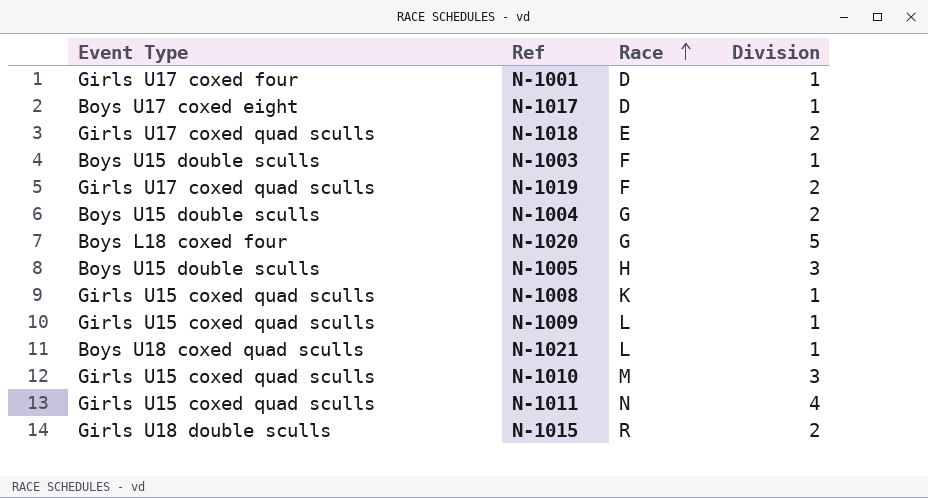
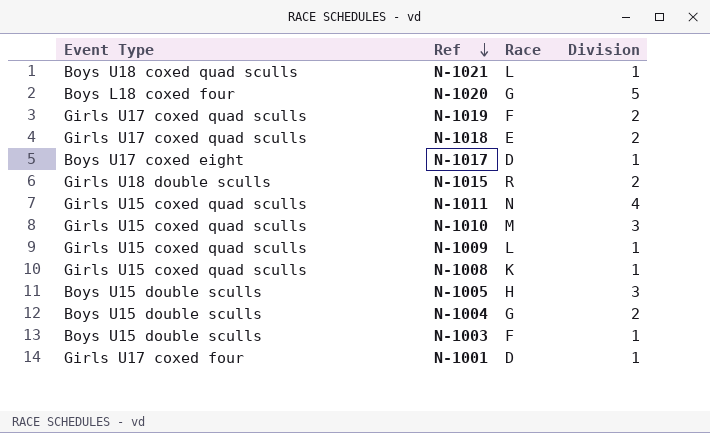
row order: Race ascending -> Ref descending

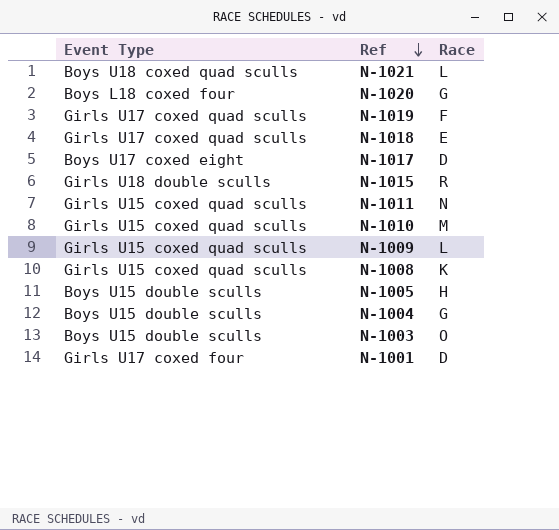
column Division | position: 4 -> none
N-1003 | Race: F -> O

